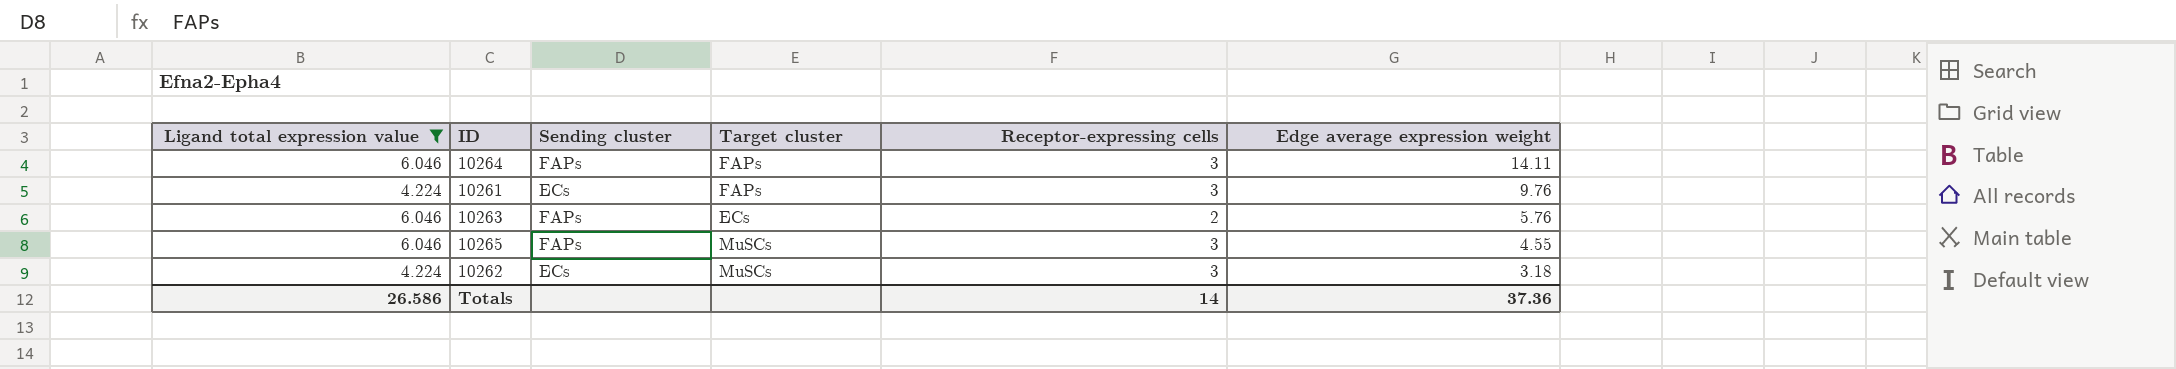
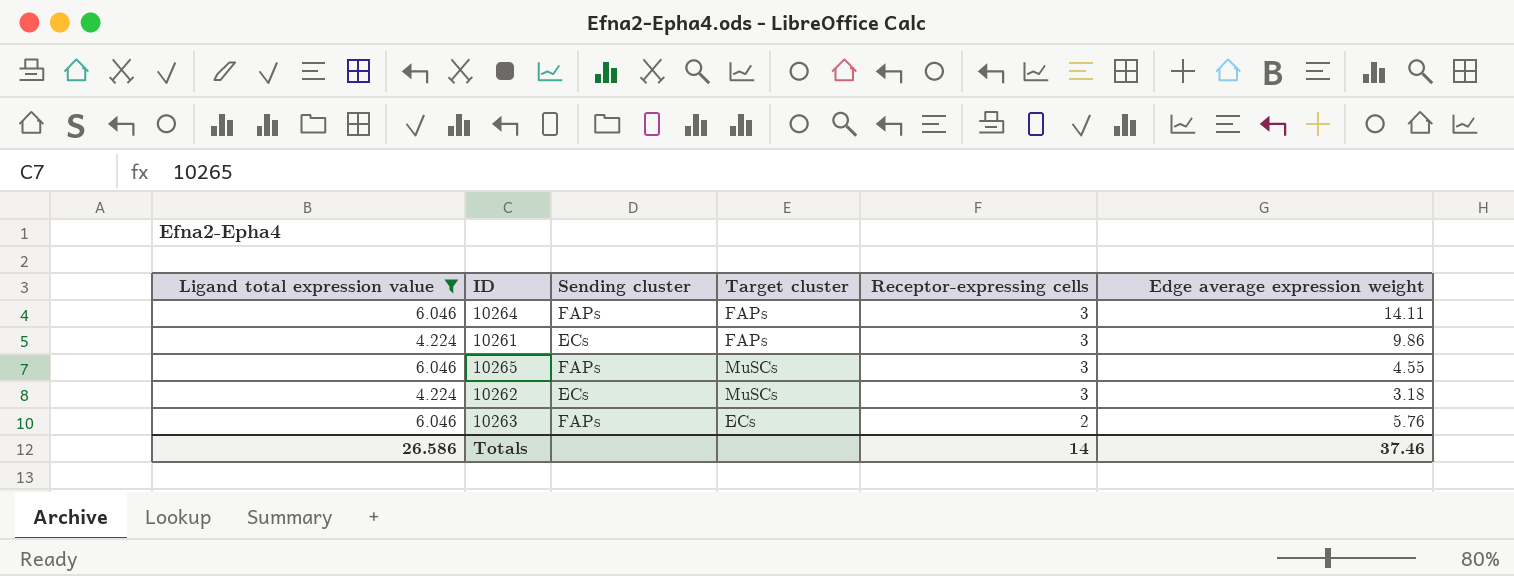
row order: Edge average expression weight descending -> Receptor-expressing cells descending
10261 | Edge average expression weight: 9.76 -> 9.86
Totals | Edge average expression weight: 37.36 -> 37.46

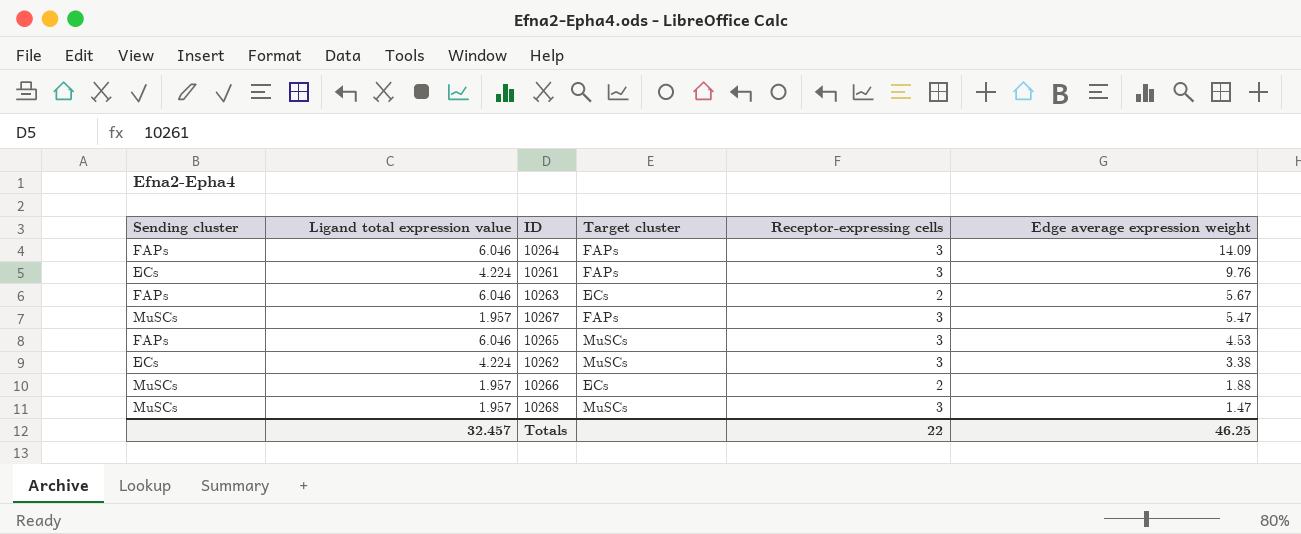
filter: Ligand total expression value != 1.957 -> none
row order: Receptor-expressing cells descending -> Edge average expression weight descending
column Sending cluster | position: 3 -> 1
10264 | Edge average expression weight: 14.11 -> 14.09
10261 | Edge average expression weight: 9.86 -> 9.76
10263 | Edge average expression weight: 5.76 -> 5.67
10265 | Edge average expression weight: 4.55 -> 4.53
10262 | Edge average expression weight: 3.18 -> 3.38
Totals | Ligand total expression value: 26.586 -> 32.457
Totals | Receptor-expressing cells: 14 -> 22
Totals | Edge average expression weight: 37.46 -> 46.25

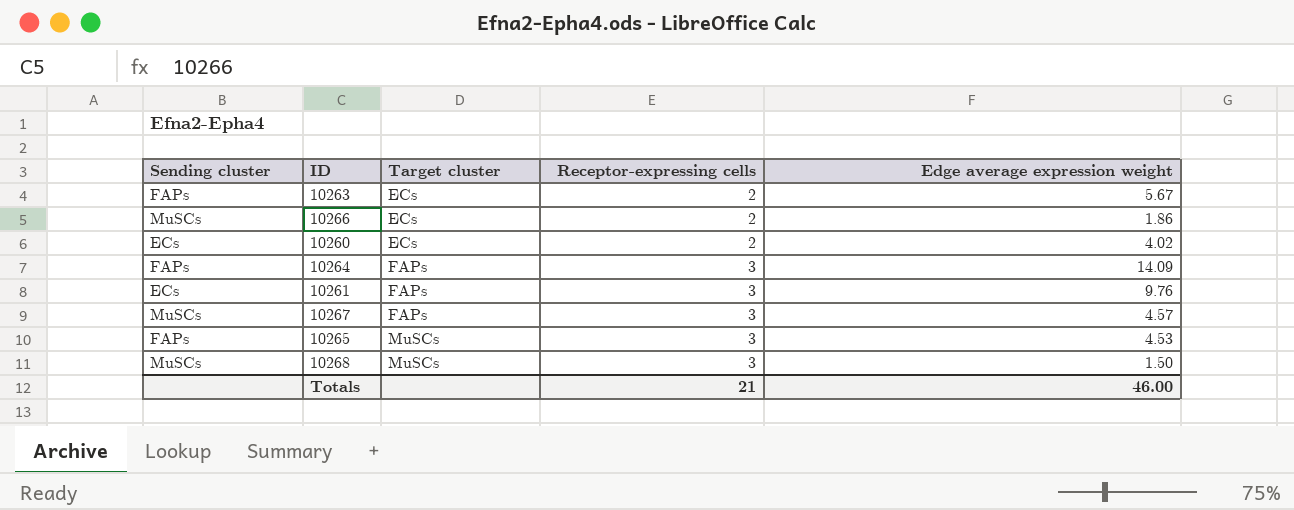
row order: Edge average expression weight descending -> Target cluster ascending
column Ligand total expression value | position: 2 -> none
row 10262: ECs | 4.224 | MuSCs | 3 | 3.38 -> none
10266 | Edge average expression weight: 1.88 -> 1.86
row 10260: none -> ECs | ECs | 2 | 4.02
10267 | Edge average expression weight: 5.47 -> 4.57
10268 | Edge average expression weight: 1.47 -> 1.50
Totals | Receptor-expressing cells: 22 -> 21
Totals | Edge average expression weight: 46.25 -> 46.00

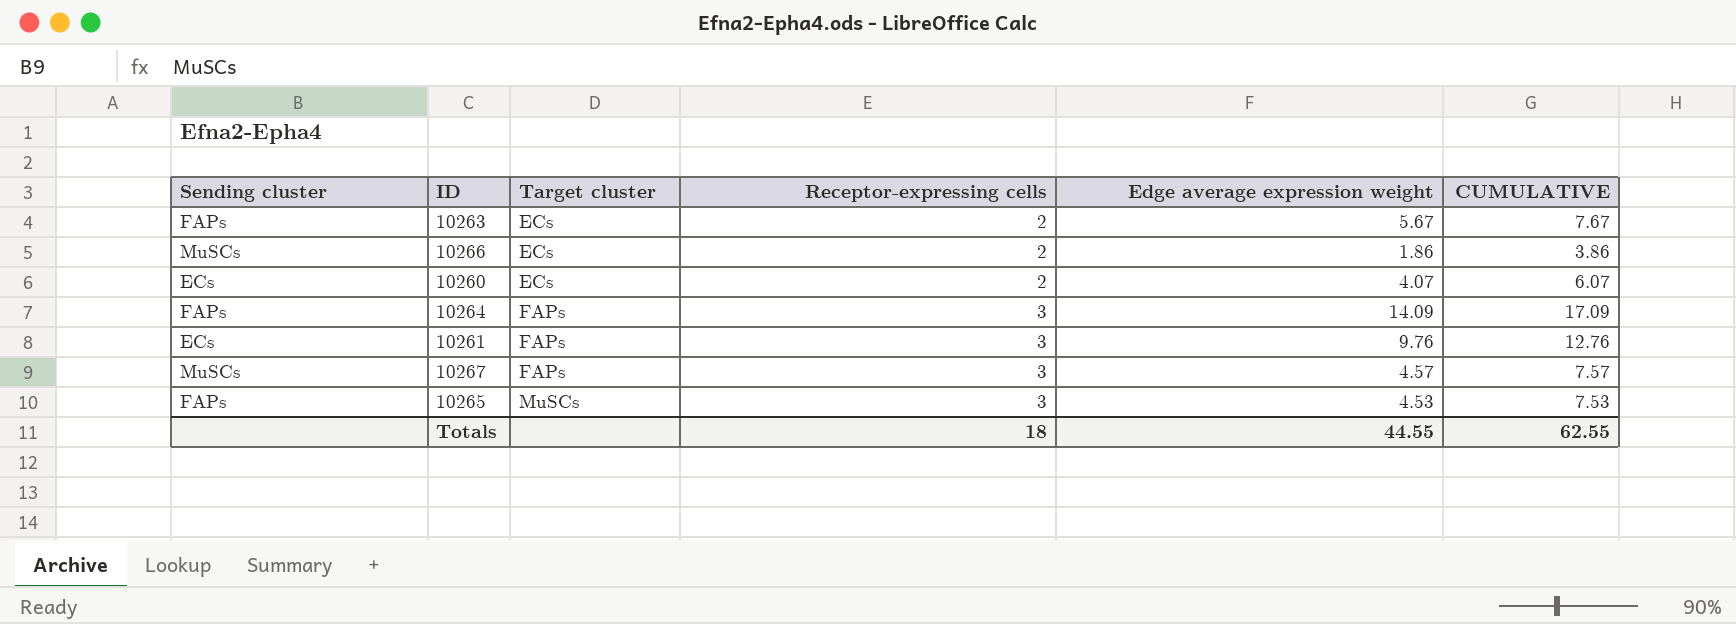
column CUMULATIVE | formula: none -> [Receptor-expressing cells] + [Edge average expression weight]
row 10268: MuSCs | MuSCs | 3 | 1.50 -> none
10260 | Edge average expression weight: 4.02 -> 4.07
Totals | Receptor-expressing cells: 21 -> 18
Totals | Edge average expression weight: 46.00 -> 44.55

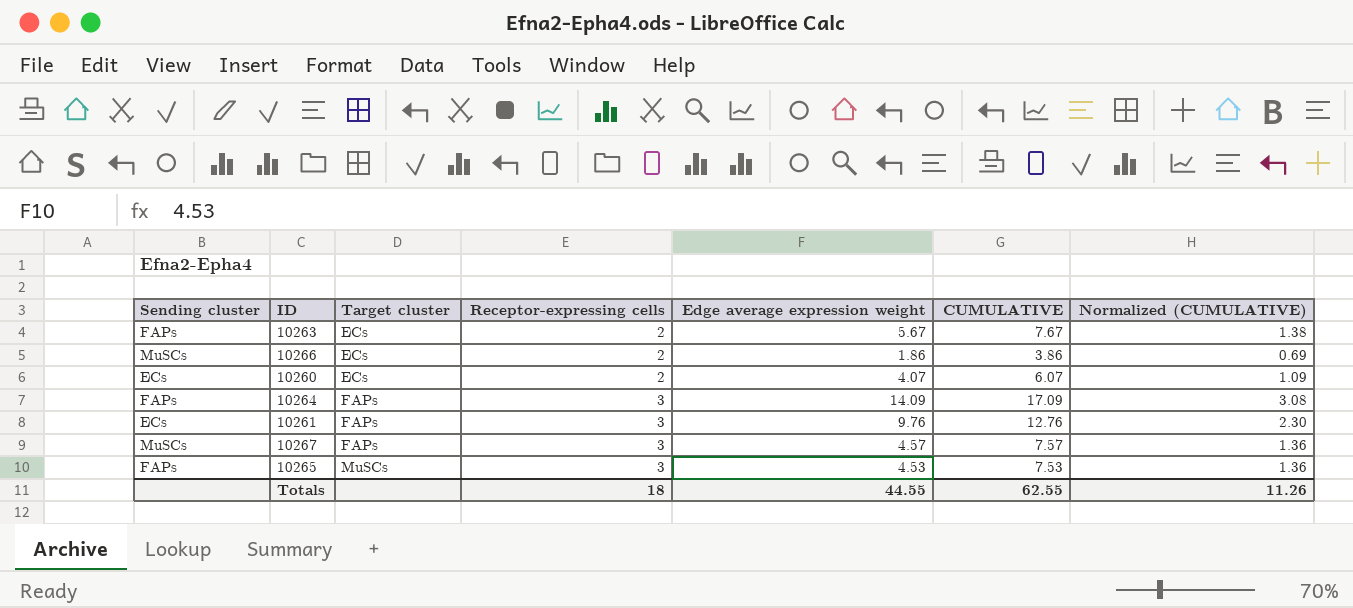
column Normalized (CUMULATIVE) | formula: none -> [CUMULATIVE] * 0.18

